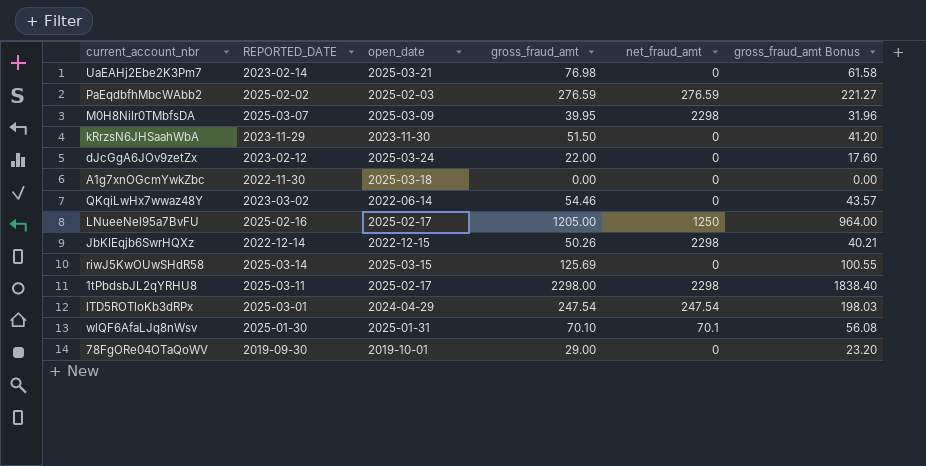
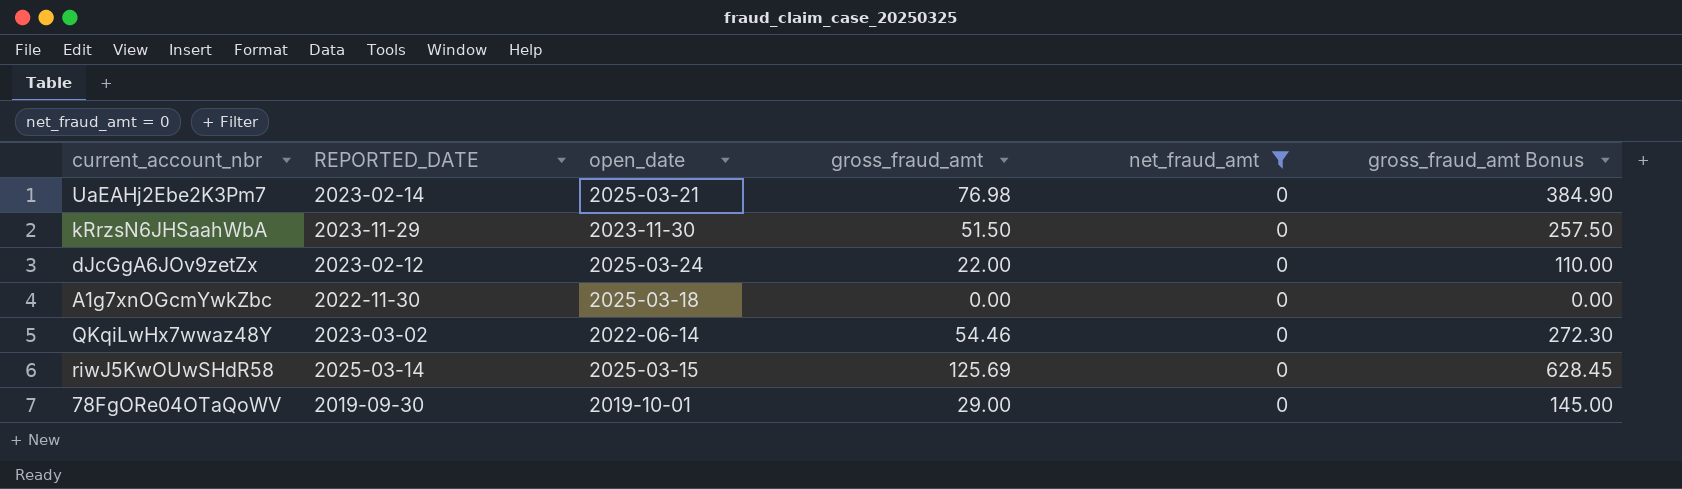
filter: none -> net_fraud_amt = 0
column gross_fraud_amt Bonus | formula: [gross_fraud_amt] * 0.8 -> [gross_fraud_amt] * 5

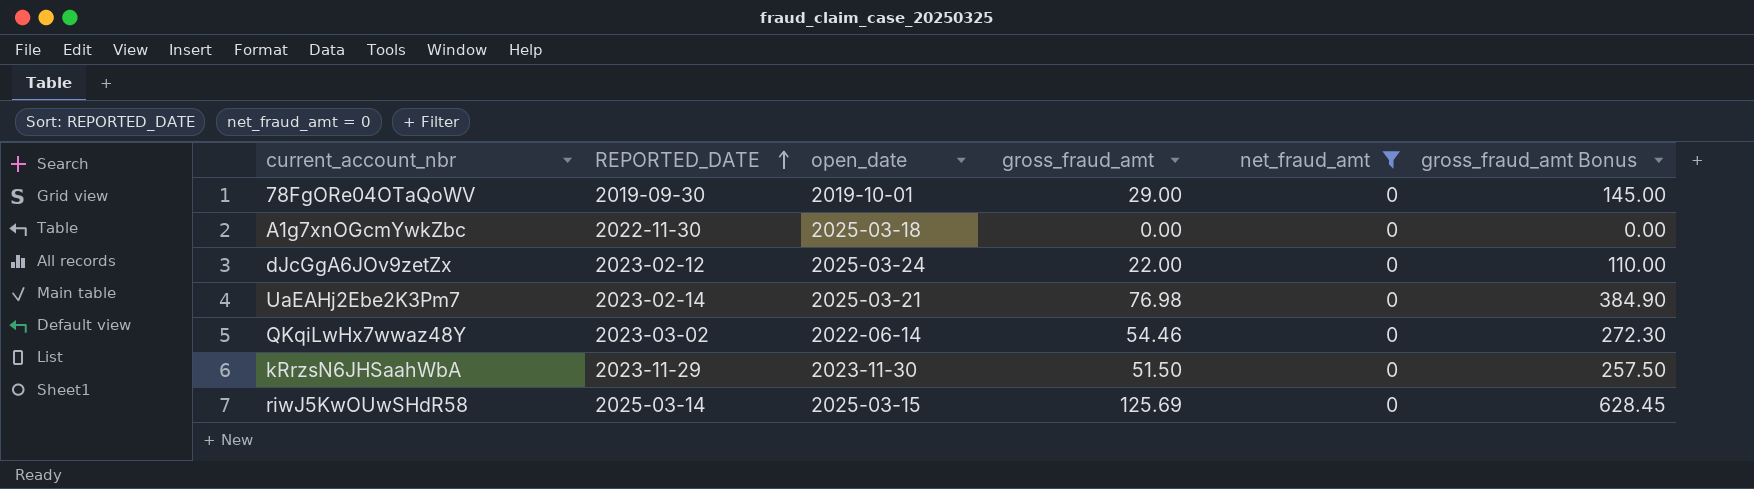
row order: none -> REPORTED_DATE ascending

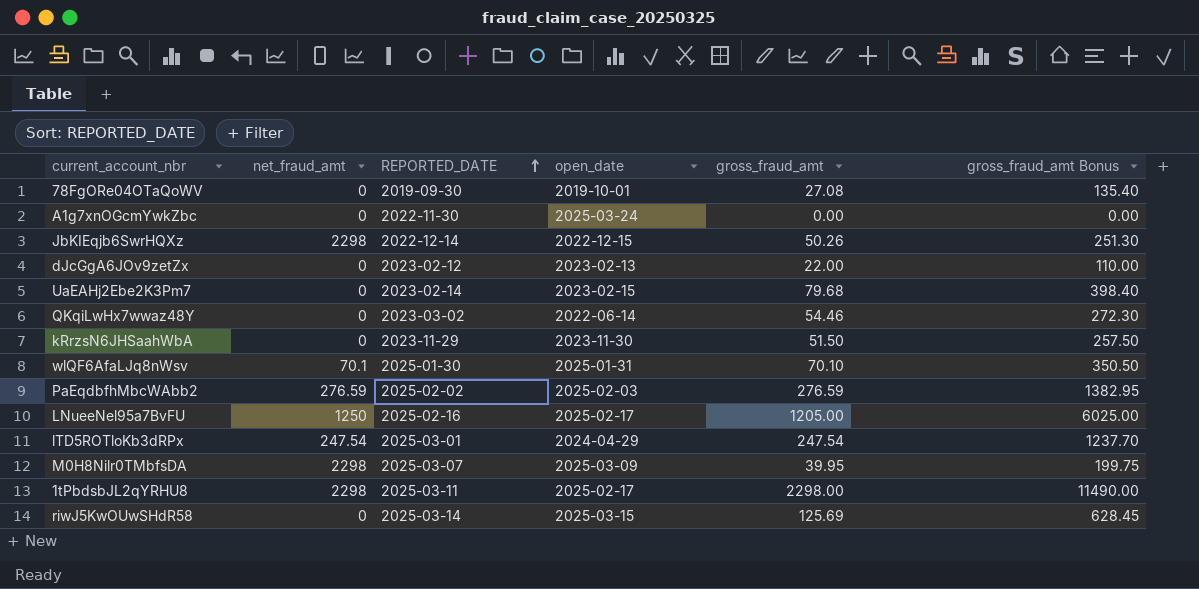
filter: net_fraud_amt = 0 -> none
column net_fraud_amt | position: 5 -> 2
78FgORe04OTaQoWV | gross_fraud_amt: 29.00 -> 27.08
78FgORe04OTaQoWV | gross_fraud_amt Bonus: 145.00 -> 135.40
A1g7xnOGcmYwkZbc | open_date: 2025-03-18 -> 2025-03-24
dJcGgA6JOv9zetZx | open_date: 2025-03-24 -> 2023-02-13
UaEAHj2Ebe2K3Pm7 | open_date: 2025-03-21 -> 2023-02-15
UaEAHj2Ebe2K3Pm7 | gross_fraud_amt: 76.98 -> 79.68
UaEAHj2Ebe2K3Pm7 | gross_fraud_amt Bonus: 384.90 -> 398.40

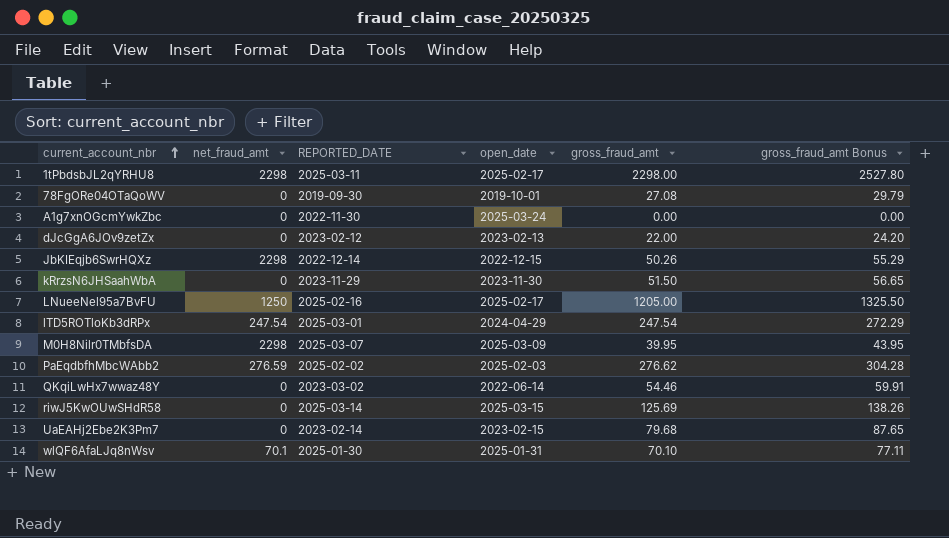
row order: REPORTED_DATE ascending -> current_account_nbr ascending
column gross_fraud_amt Bonus | formula: [gross_fraud_amt] * 5 -> [gross_fraud_amt] * 1.1
PaEqdbfhMbcWAbb2 | gross_fraud_amt: 276.59 -> 276.62

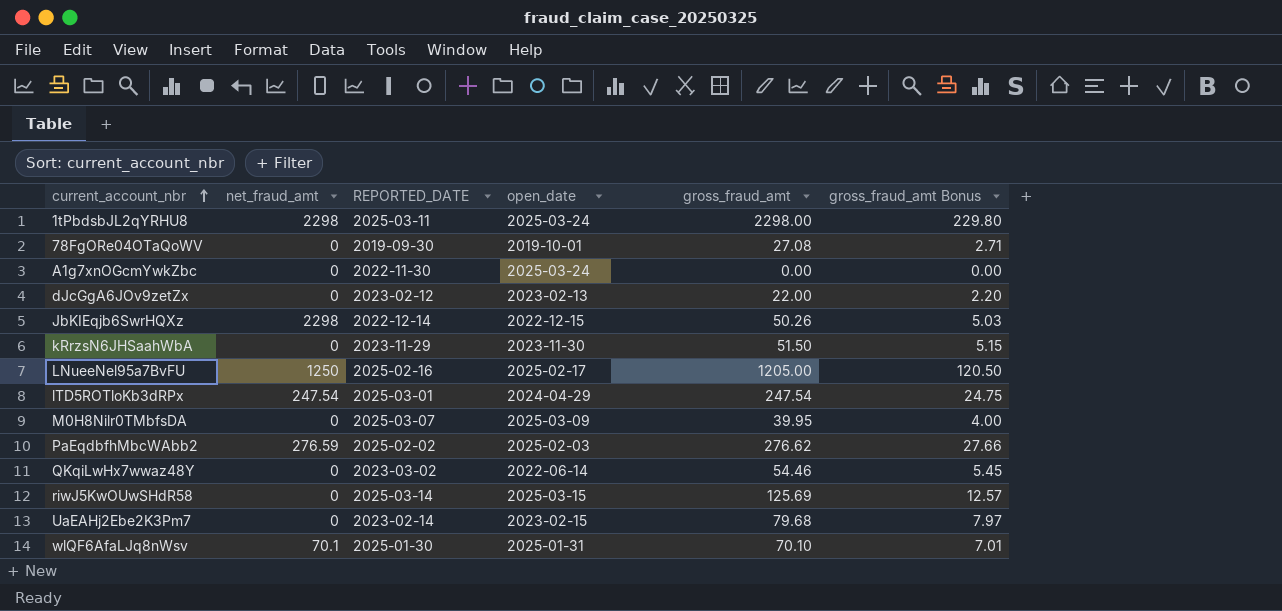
column gross_fraud_amt Bonus | formula: [gross_fraud_amt] * 1.1 -> [gross_fraud_amt] * 0.1
1tPbdsbJL2qYRHU8 | open_date: 2025-02-17 -> 2025-03-24
M0H8Nilr0TMbfsDA | net_fraud_amt: 2298 -> 0

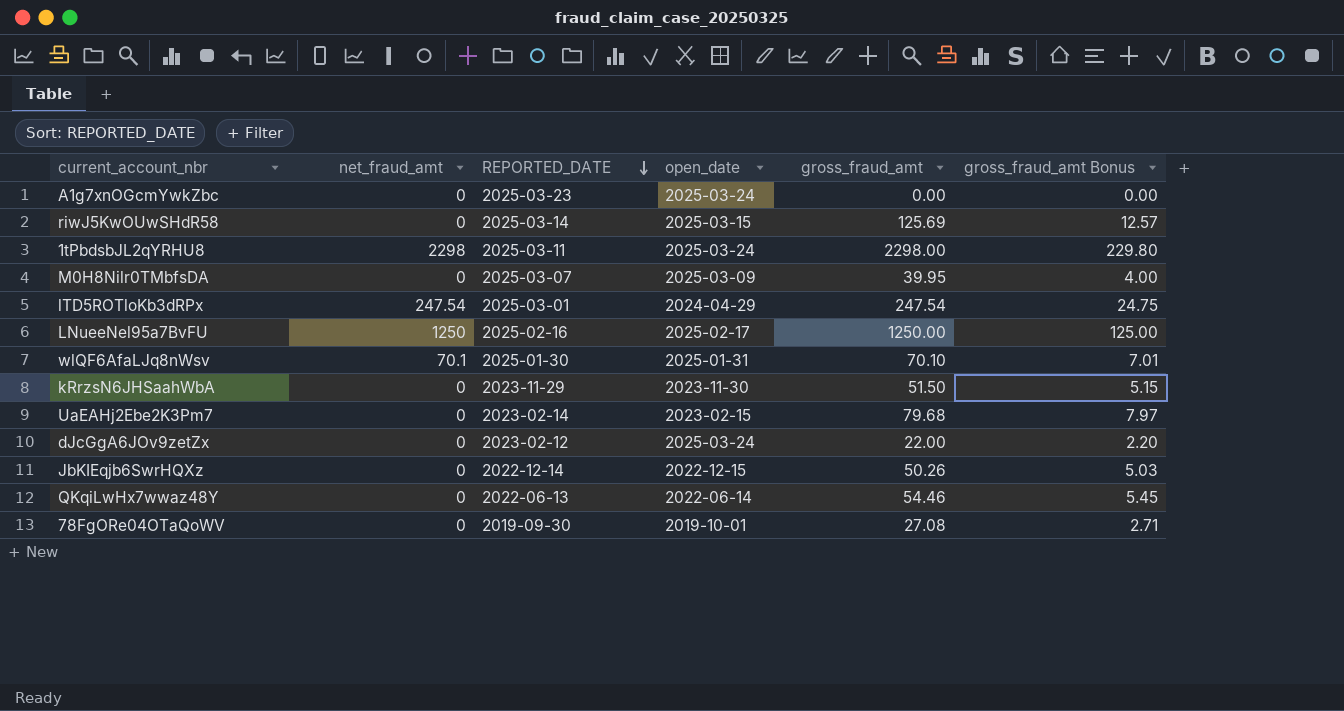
row order: current_account_nbr ascending -> REPORTED_DATE descending
row PaEqdbfhMbcWAbb2: 276.59 | 2025-02-02 | 2025-02-03 | 276.62 | 27.66 -> none
A1g7xnOGcmYwkZbc | REPORTED_DATE: 2022-11-30 -> 2025-03-23
LNueeNel95a7BvFU | gross_fraud_amt: 1205.00 -> 1250.00
LNueeNel95a7BvFU | gross_fraud_amt Bonus: 120.50 -> 125.00
dJcGgA6JOv9zetZx | open_date: 2023-02-13 -> 2025-03-24
JbKIEqjb6SwrHQXz | net_fraud_amt: 2298 -> 0
QKqiLwHx7wwaz48Y | REPORTED_DATE: 2023-03-02 -> 2022-06-13

